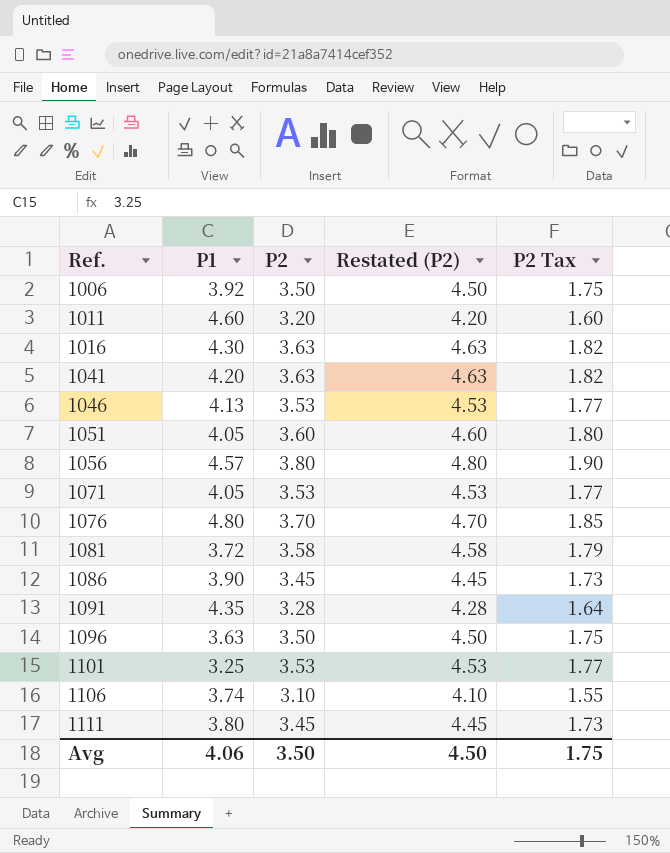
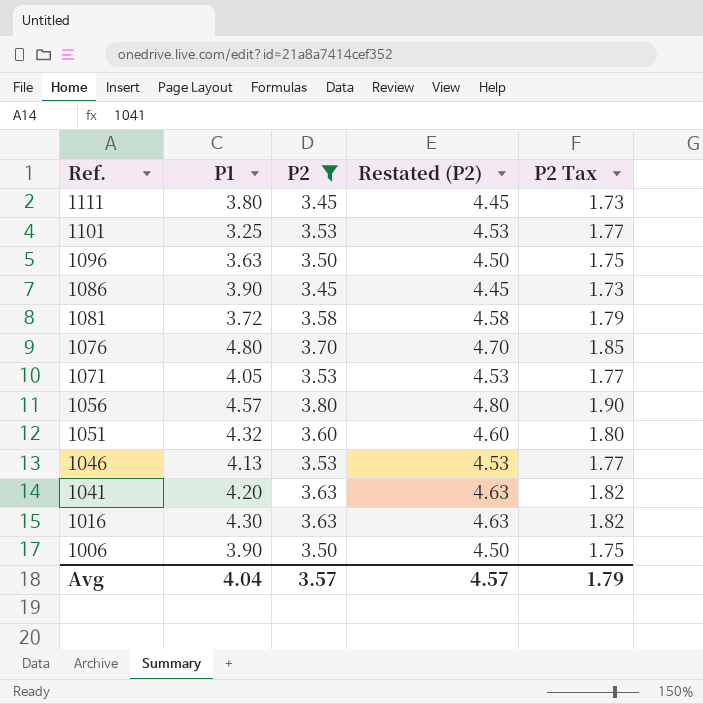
filter: none -> P2 >= 3.45
row order: Ref. ascending -> Ref. descending
1051 | P1: 4.05 -> 4.32
1006 | P1: 3.92 -> 3.90
Avg | P1: 4.06 -> 4.04
Avg | P2: 3.50 -> 3.57
Avg | Restated (P2): 4.50 -> 4.57
Avg | P2 Tax: 1.75 -> 1.79

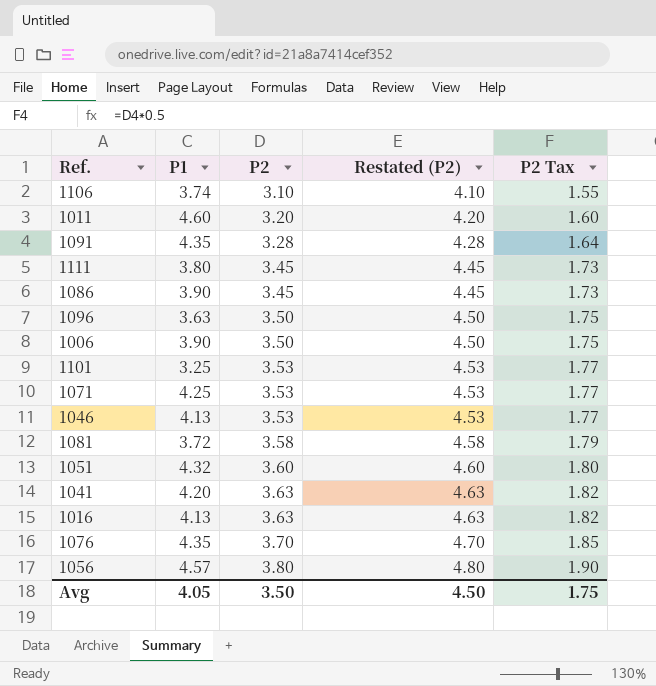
filter: P2 >= 3.45 -> none
row order: Ref. descending -> P2 ascending
1071 | P1: 4.05 -> 4.25
1016 | P1: 4.30 -> 4.13
1076 | P1: 4.80 -> 4.35
Avg | P1: 4.04 -> 4.05
Avg | P2: 3.57 -> 3.50
Avg | Restated (P2): 4.57 -> 4.50
Avg | P2 Tax: 1.79 -> 1.75

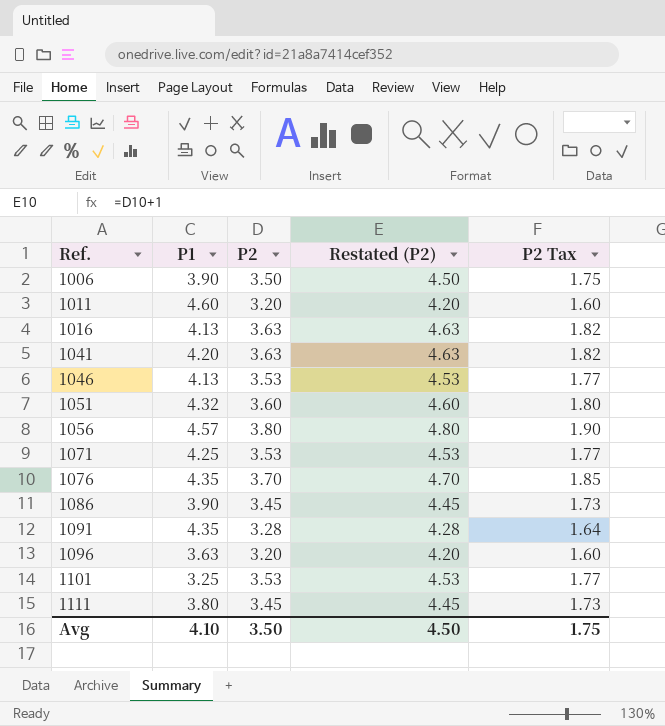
row order: P2 ascending -> Ref. ascending
row 1106: 3.74 | 3.10 | 4.10 | 1.55 -> none
row 1081: 3.72 | 3.58 | 4.58 | 1.79 -> none
1096 | P2: 3.50 -> 3.20
1096 | Restated (P2): 4.50 -> 4.20
1096 | P2 Tax: 1.75 -> 1.60
Avg | P1: 4.05 -> 4.10

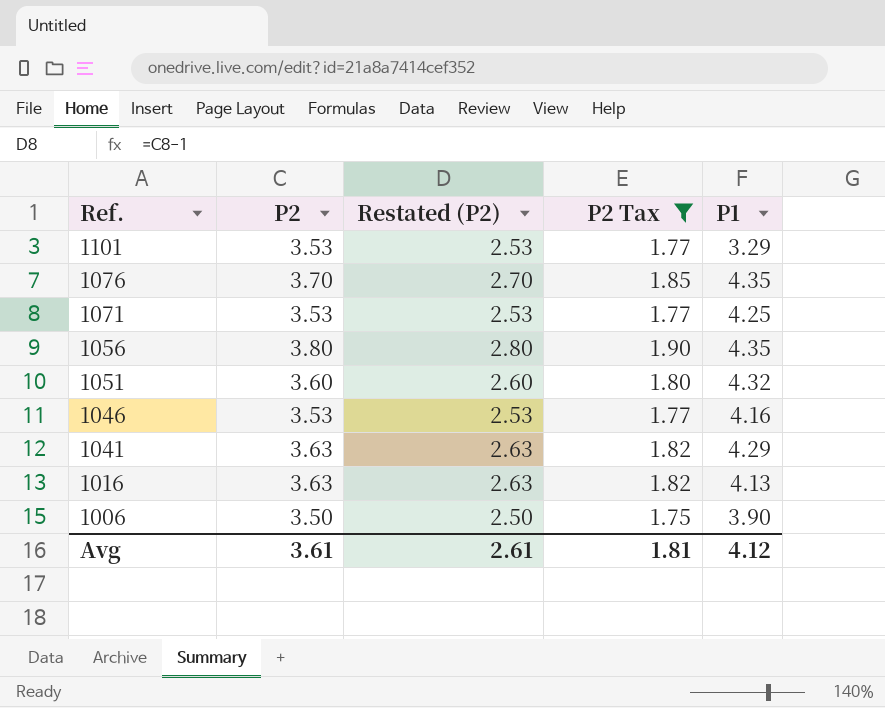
filter: none -> P2 Tax >= 1.75
row order: Ref. ascending -> Ref. descending
column Restated (P2) | formula: [P2] + 1 -> [P2] - 1
column P1 | position: 2 -> 5
1101 | P1: 3.25 -> 3.29
1056 | P1: 4.57 -> 4.35
1046 | P1: 4.13 -> 4.16
1041 | P1: 4.20 -> 4.29
Avg | P2: 3.50 -> 3.61
Avg | Restated (P2): 4.50 -> 2.61
Avg | P2 Tax: 1.75 -> 1.81
Avg | P1: 4.10 -> 4.12

